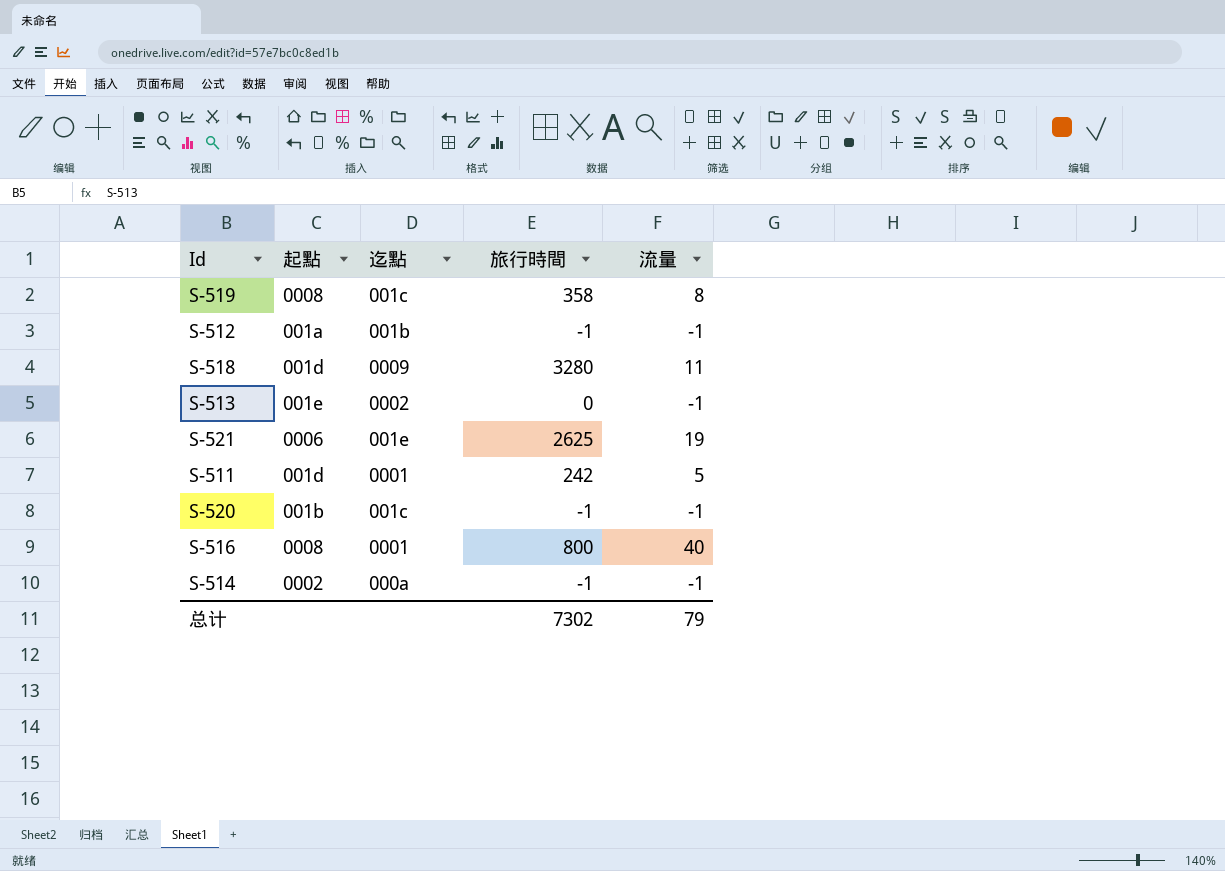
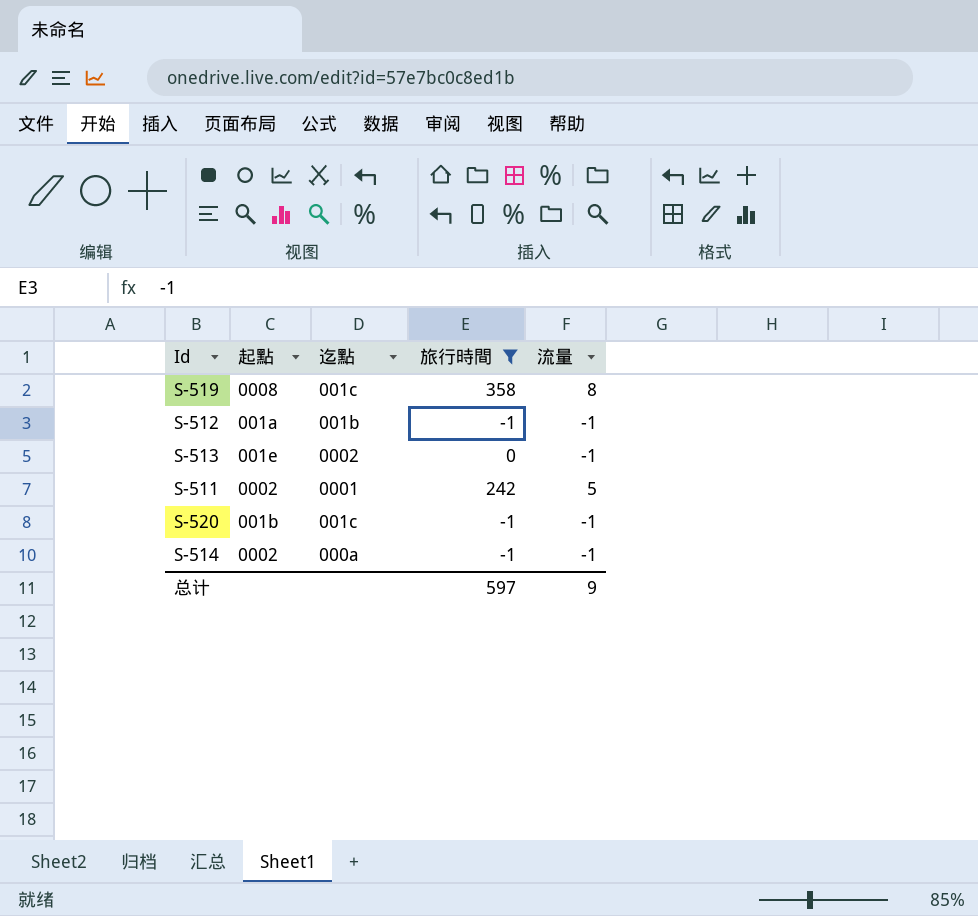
filter: none -> 旅行時間 <= 358
S-511 | 起點: 001d -> 0002
总计 | 旅行時間: 7302 -> 597
总计 | 流量: 79 -> 9

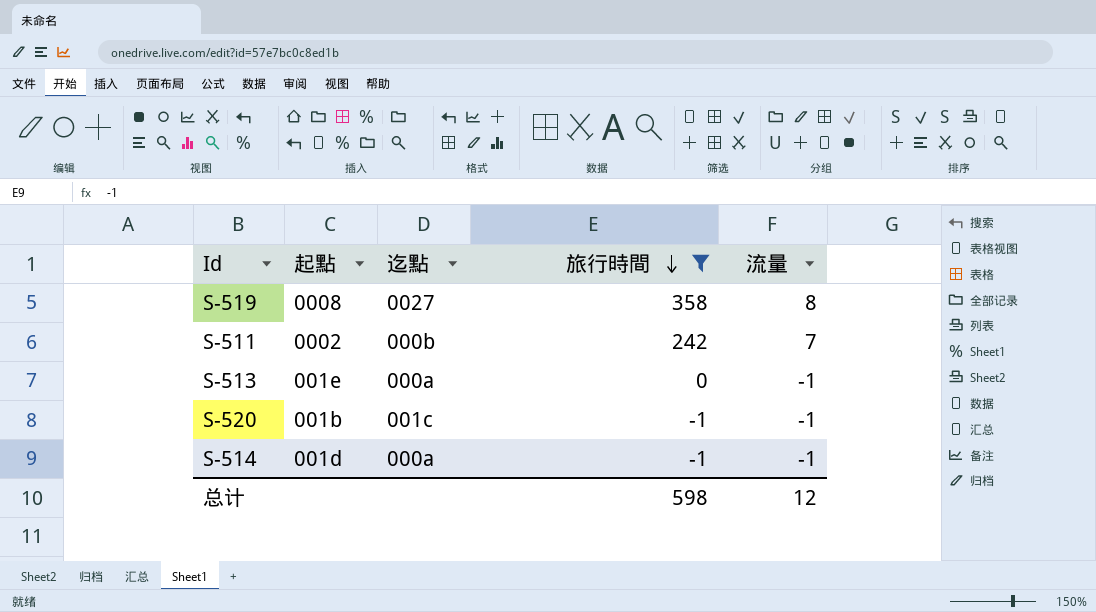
row order: none -> 旅行時間 descending
row S-512: 001a | 001b | -1 | -1 -> none
S-519 | 迄點: 001c -> 0027
S-511 | 迄點: 0001 -> 000b
S-511 | 流量: 5 -> 7
S-513 | 迄點: 0002 -> 000a
S-514 | 起點: 0002 -> 001d
总计 | 旅行時間: 597 -> 598
总计 | 流量: 9 -> 12

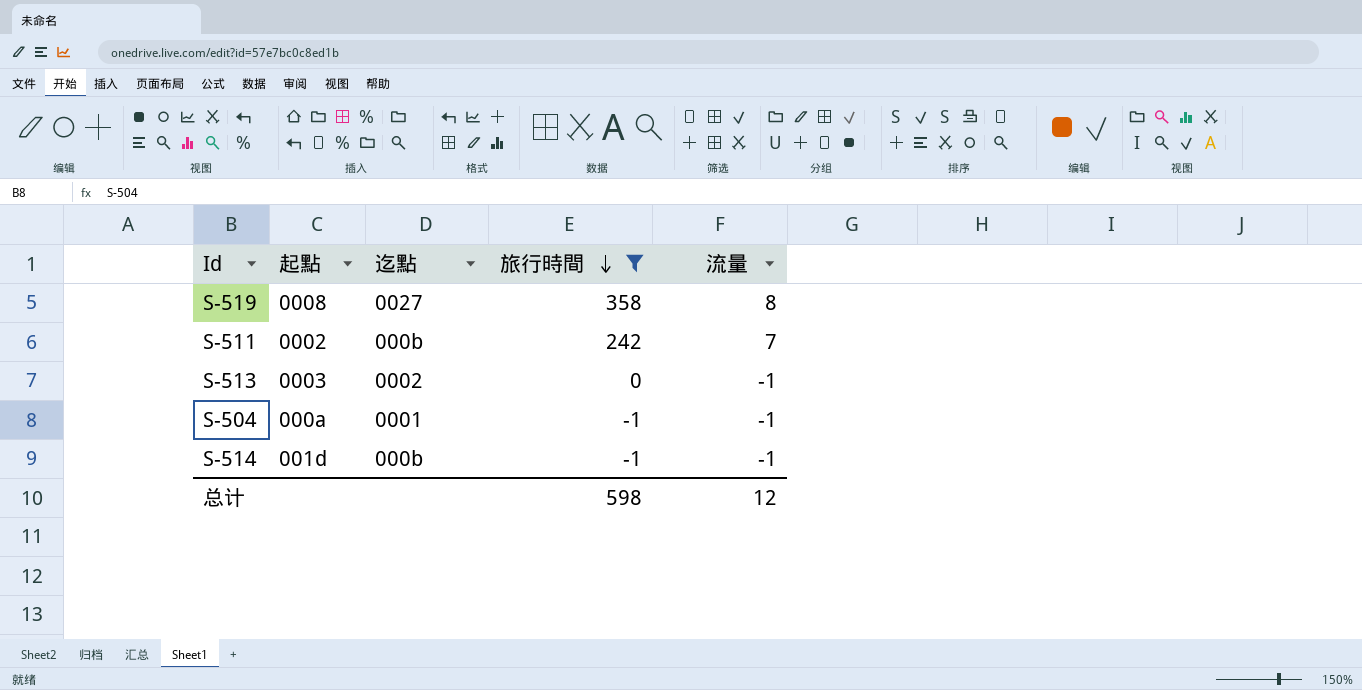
row S-520: 001b | 001c | -1 | -1 -> none
S-513 | 起點: 001e -> 0003
S-513 | 迄點: 000a -> 0002
row S-504: none -> 000a | 0001 | -1 | -1
S-514 | 迄點: 000a -> 000b

